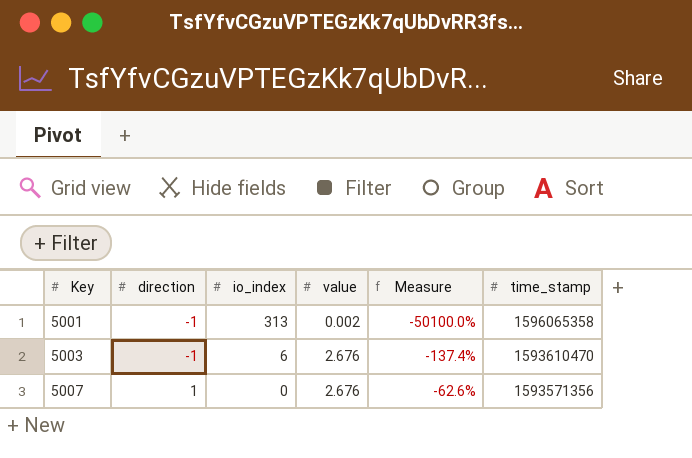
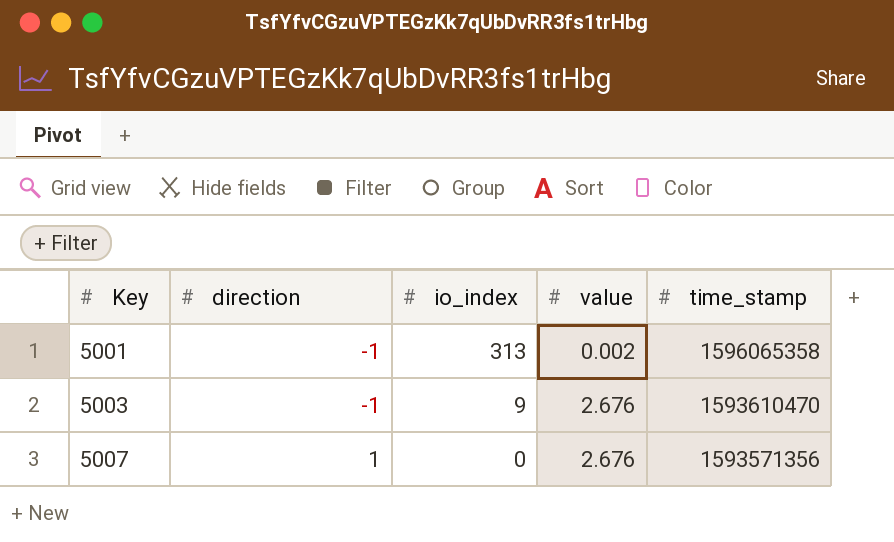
column Measure | formula: ([direction] - [value]) / [value] -> none
5003 | io_index: 6 -> 9

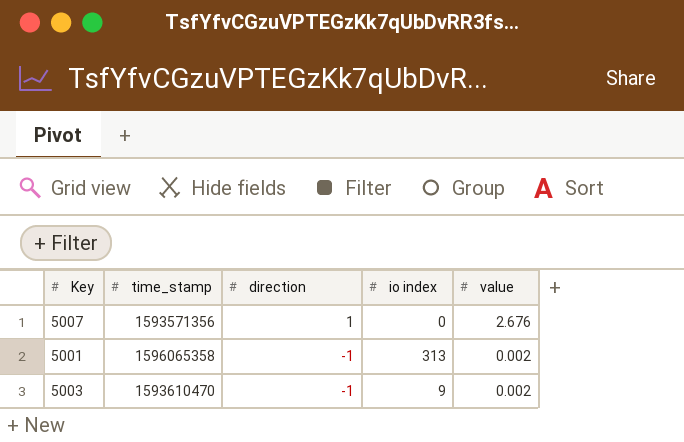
row order: Key ascending -> direction descending
column time_stamp | position: 5 -> 2
column name: io_index -> io index
5003 | value: 2.676 -> 0.002

